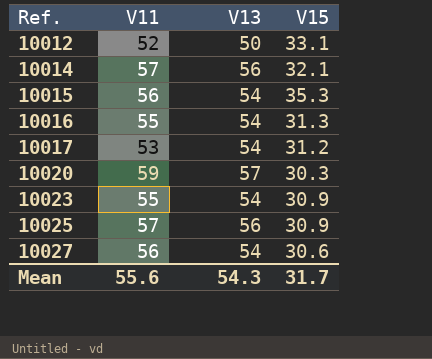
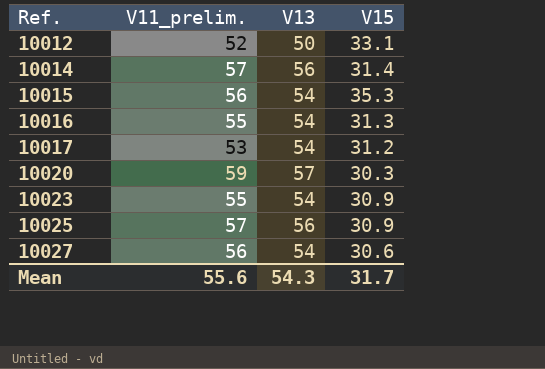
column name: V11 -> V11_prelim.
10014 | V15: 32.1 -> 31.4

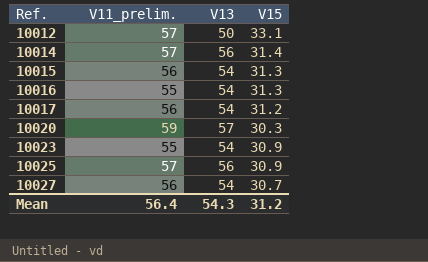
10012 | V11_prelim.: 52 -> 57
10015 | V15: 35.3 -> 31.3
10017 | V11_prelim.: 53 -> 56
10027 | V15: 30.6 -> 30.7
Mean | V11_prelim.: 55.6 -> 56.4
Mean | V15: 31.7 -> 31.2

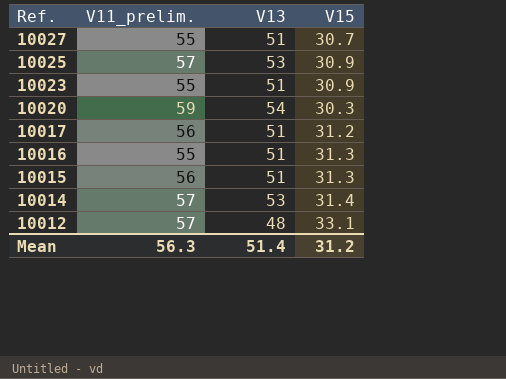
row order: Ref. ascending -> Ref. descending
10027 | V11_prelim.: 56 -> 55
10027 | V13: 54 -> 51
10025 | V13: 56 -> 53
10023 | V13: 54 -> 51
10020 | V13: 57 -> 54
10017 | V13: 54 -> 51
10016 | V13: 54 -> 51
10015 | V13: 54 -> 51
10014 | V13: 56 -> 53
10012 | V13: 50 -> 48
Mean | V11_prelim.: 56.4 -> 56.3
Mean | V13: 54.3 -> 51.4

